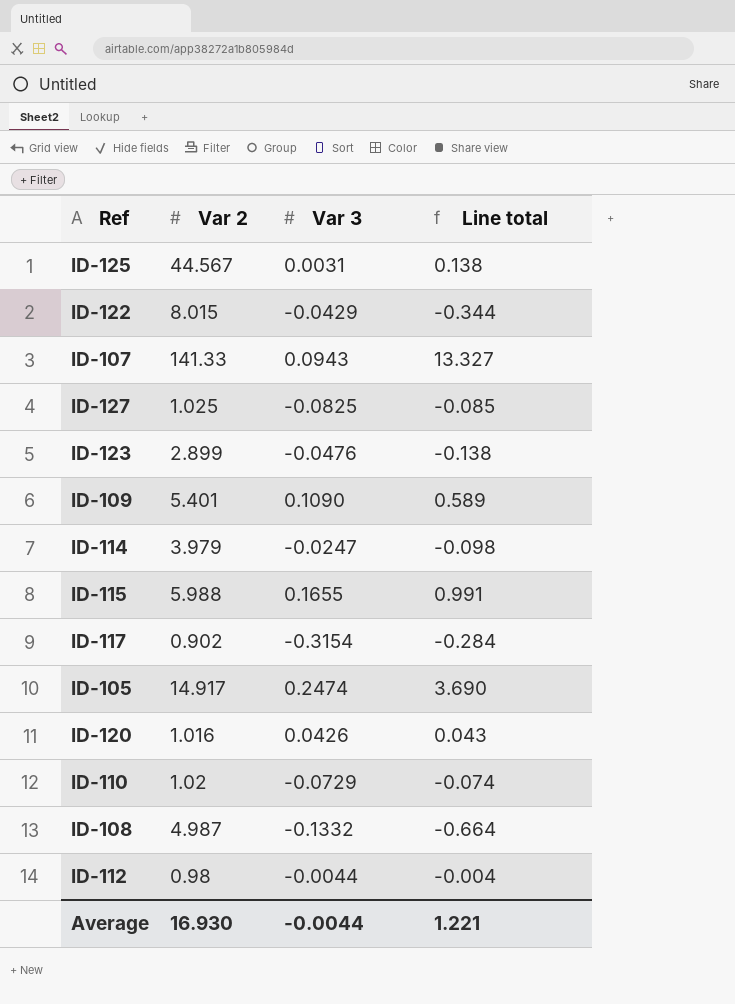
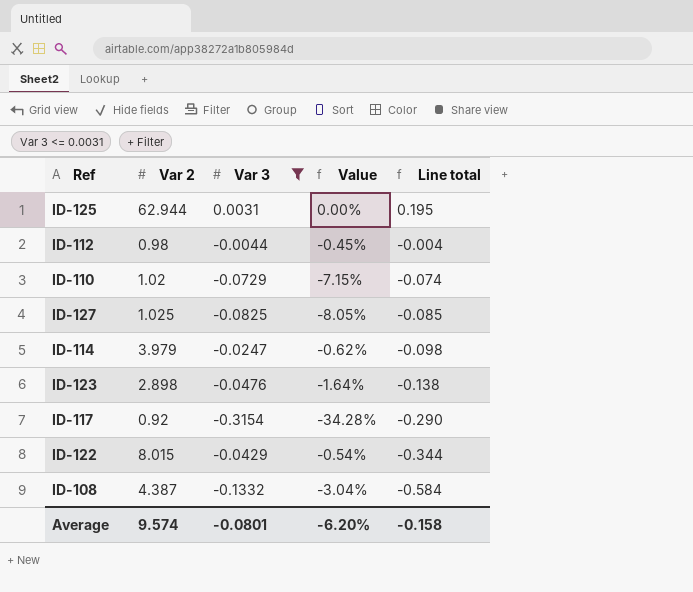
filter: none -> Var 3 <= 0.0031
row order: none -> Line total descending
column Value | formula: none -> [Var 3] / [Var 2]
ID-125 | Var 2: 44.567 -> 62.944
ID-125 | Line total: 0.138 -> 0.195
ID-123 | Var 2: 2.899 -> 2.898
ID-117 | Var 2: 0.902 -> 0.92
ID-117 | Line total: -0.284 -> -0.290
ID-108 | Var 2: 4.987 -> 4.387
ID-108 | Line total: -0.664 -> -0.584
Average | Var 2: 16.930 -> 9.574
Average | Var 3: -0.0044 -> -0.0801
Average | Line total: 1.221 -> -0.158

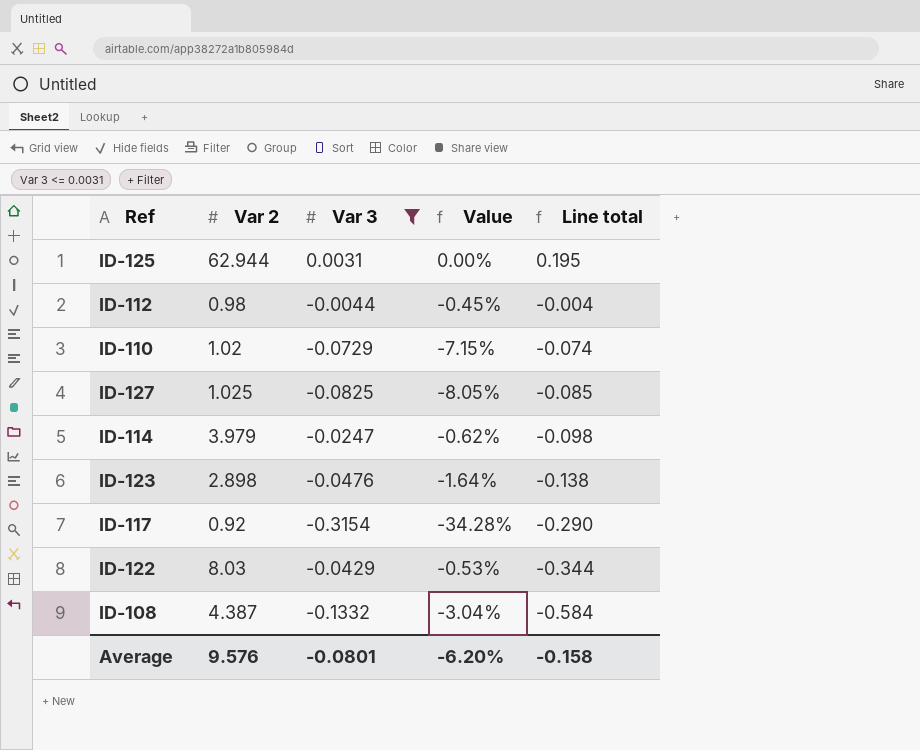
ID-122 | Var 2: 8.015 -> 8.03
ID-122 | Value: -0.54% -> -0.53%
Average | Var 2: 9.574 -> 9.576

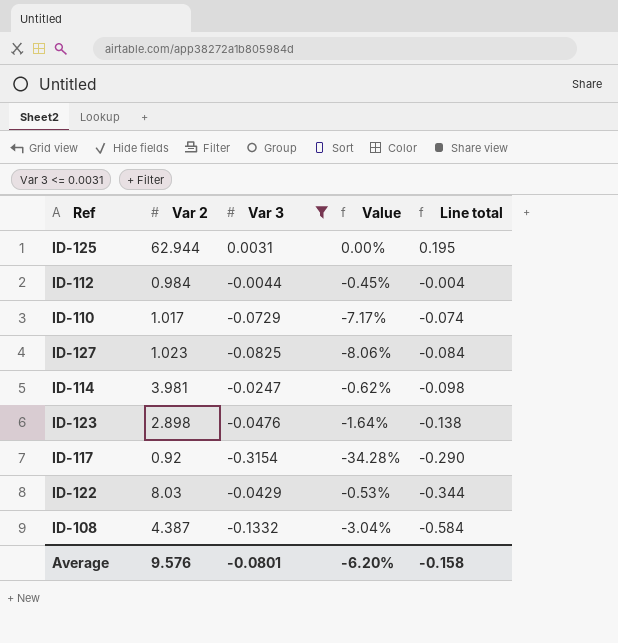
ID-112 | Var 2: 0.98 -> 0.984
ID-110 | Var 2: 1.02 -> 1.017
ID-110 | Value: -7.15% -> -7.17%
ID-127 | Var 2: 1.025 -> 1.023
ID-127 | Value: -8.05% -> -8.06%
ID-127 | Line total: -0.085 -> -0.084
ID-114 | Var 2: 3.979 -> 3.981

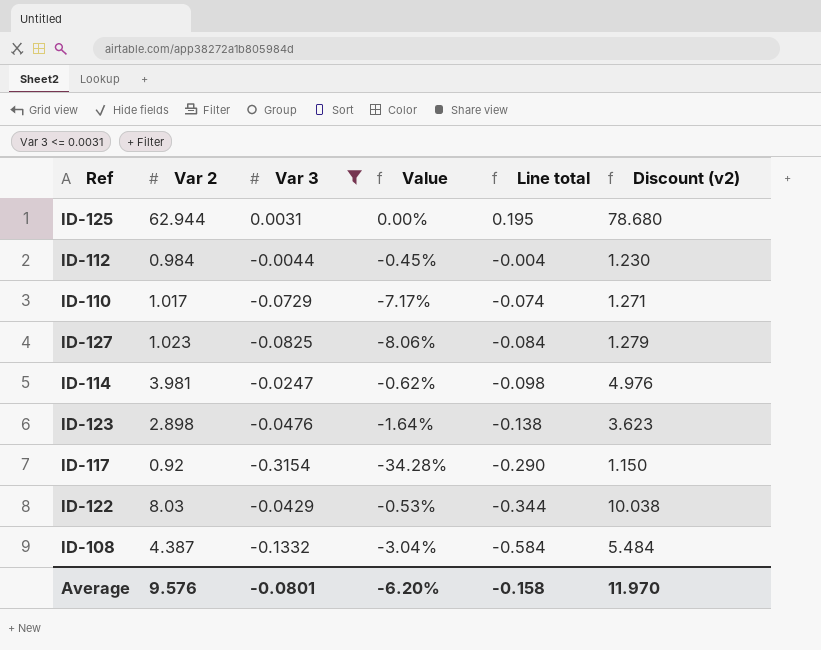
column Discount (v2) | formula: none -> [Var 2] * 1.25

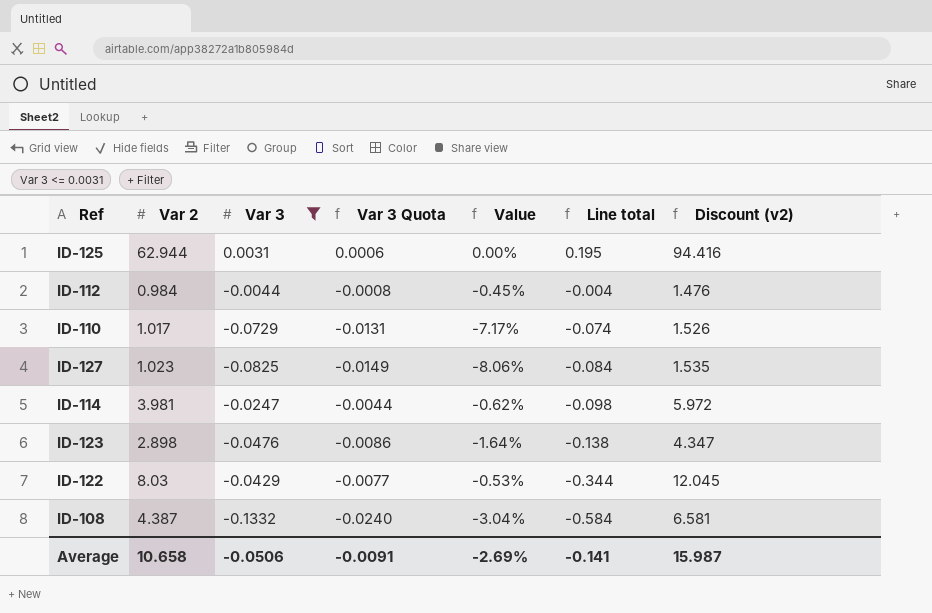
column Var 3 Quota | formula: none -> [Var 3] * 0.18
column Discount (v2) | formula: [Var 2] * 1.25 -> [Var 2] * 1.5
row ID-117: 0.92 | -0.3154 | -34.28% | -0.290 | 1.150 -> none
Average | Var 2: 9.576 -> 10.658
Average | Var 3: -0.0801 -> -0.0506
Average | Value: -6.20% -> -2.69%
Average | Line total: -0.158 -> -0.141
Average | Discount (v2): 11.970 -> 15.987

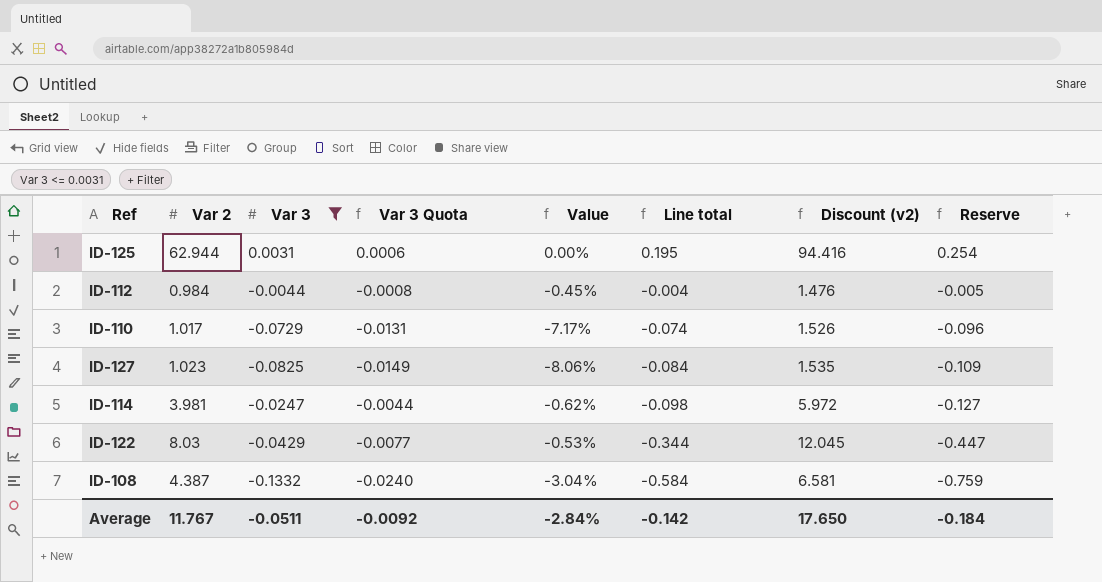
column Reserve | formula: none -> [Line total] * 1.3
row ID-123: 2.898 | -0.0476 | -0.0086 | -1.64% | -0.138 | 4.347 -> none
Average | Var 2: 10.658 -> 11.767
Average | Var 3: -0.0506 -> -0.0511
Average | Var 3 Quota: -0.0091 -> -0.0092
Average | Value: -2.69% -> -2.84%
Average | Line total: -0.141 -> -0.142
Average | Discount (v2): 15.987 -> 17.650

